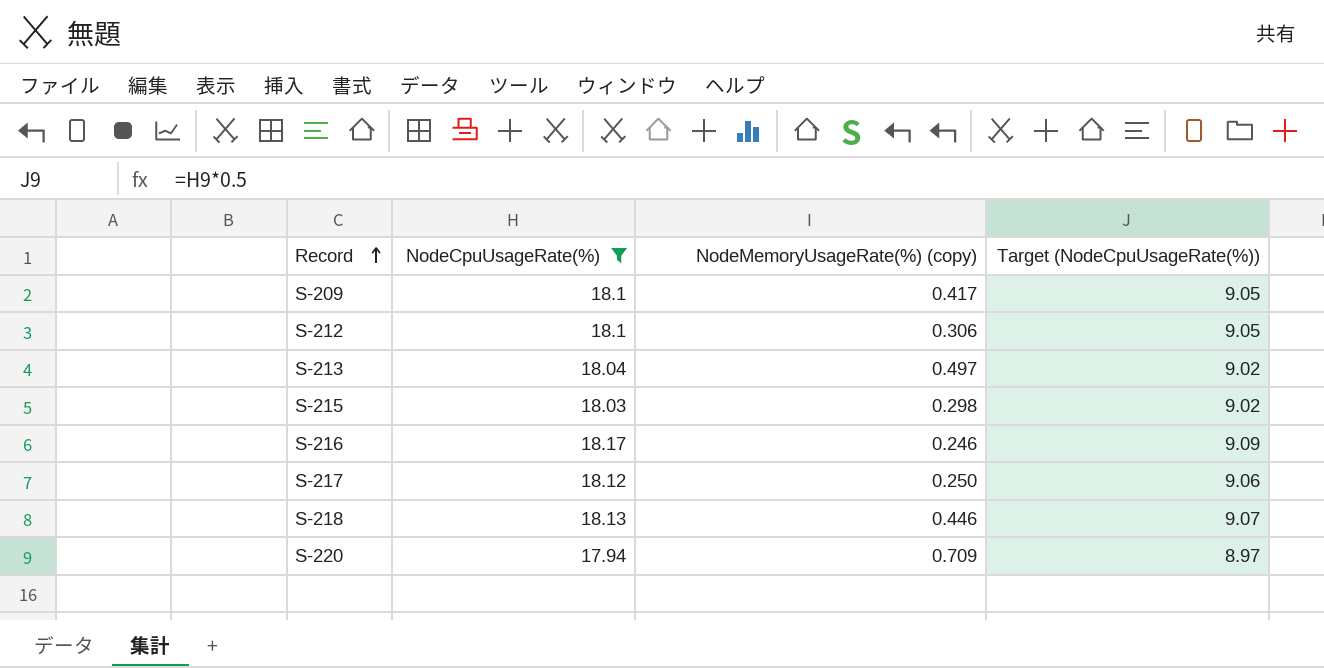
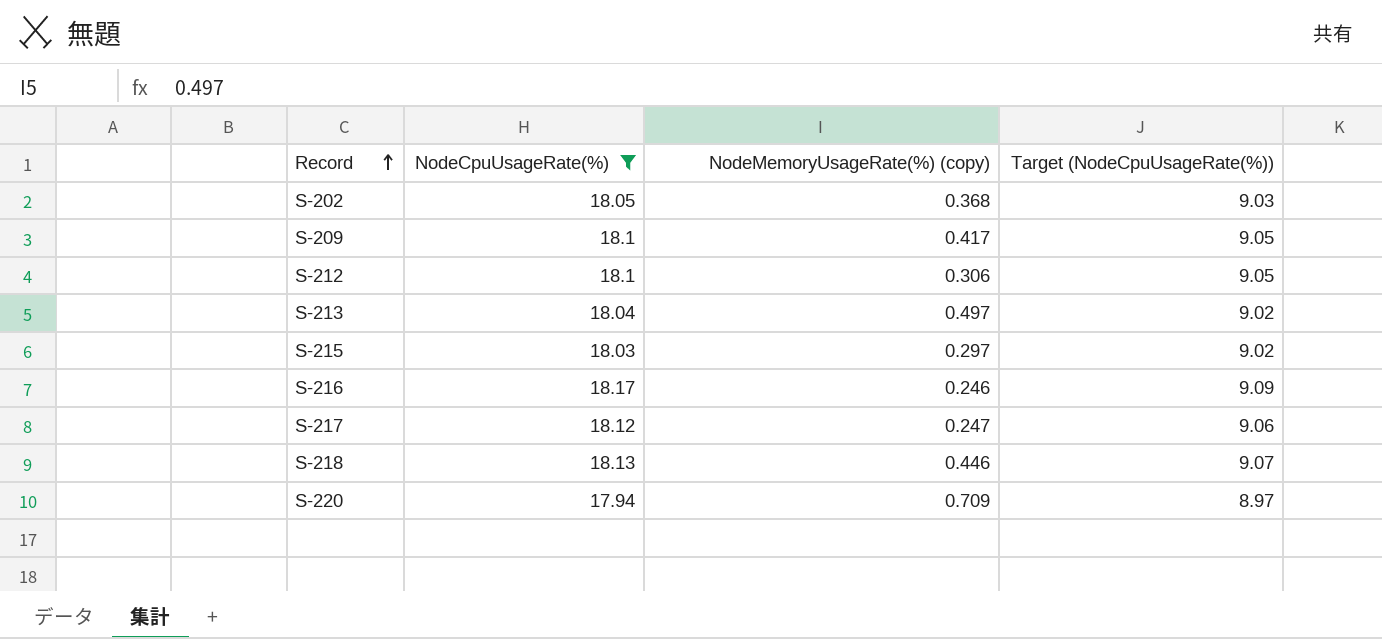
row S-202: none -> 18.05 | 0.368 | 9.03
S-215 | NodeMemoryUsageRate(%) (copy): 0.298 -> 0.297
S-217 | NodeMemoryUsageRate(%) (copy): 0.250 -> 0.247

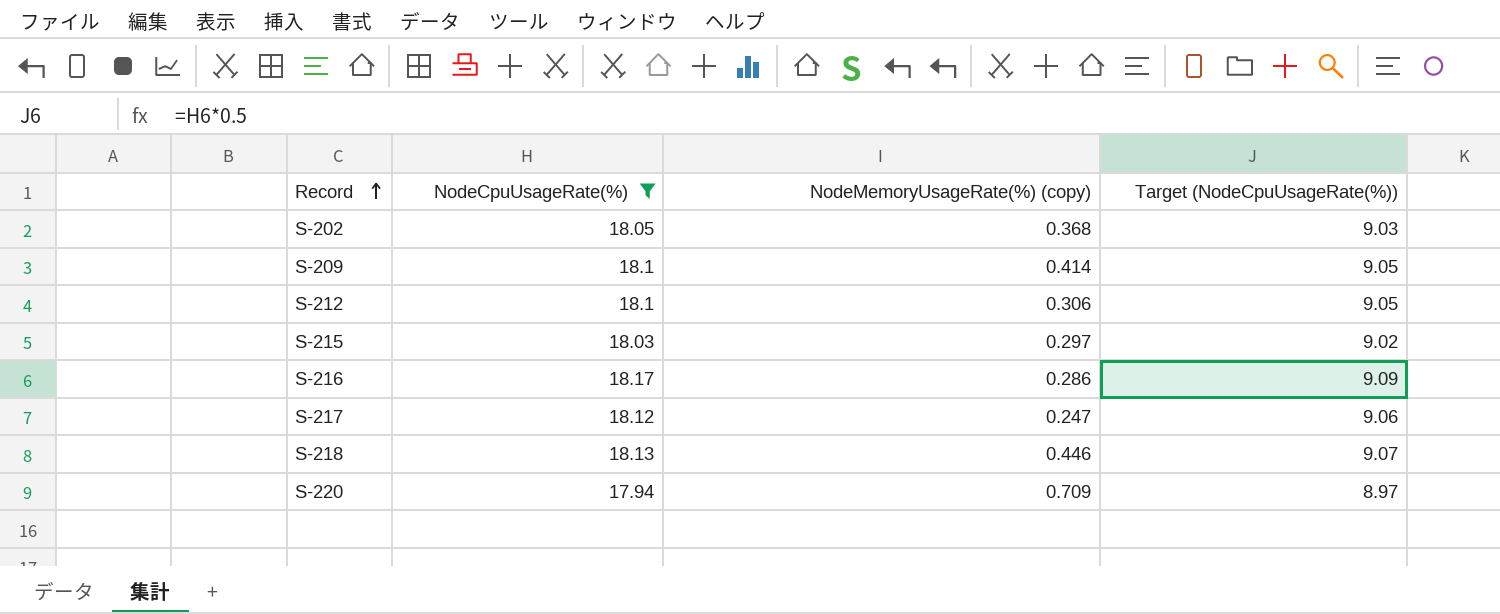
row S-213: 18.04 | 0.497 | 9.02 -> none
S-209 | NodeMemoryUsageRate(%) (copy): 0.417 -> 0.414
S-216 | NodeMemoryUsageRate(%) (copy): 0.246 -> 0.286

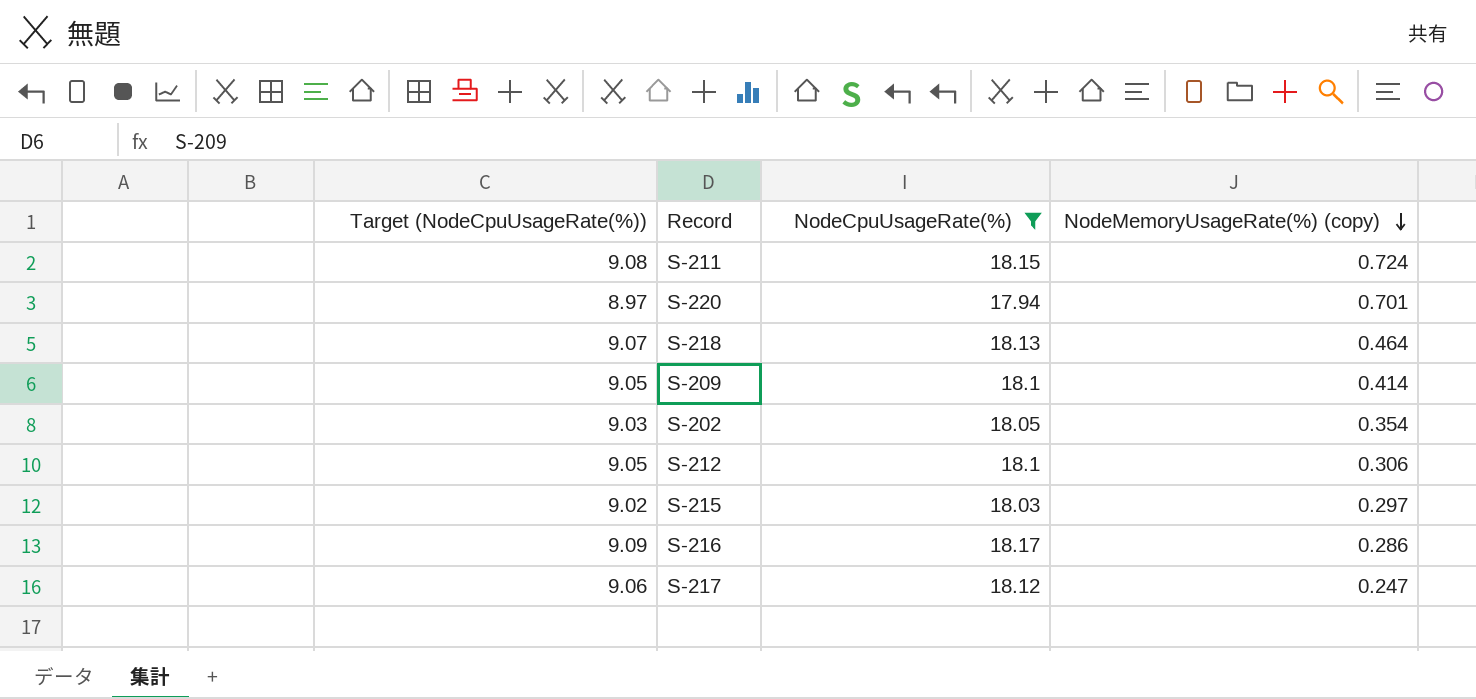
row order: Record ascending -> NodeMemoryUsageRate(%) (copy) descending
column Target (NodeCpuUsageRate(%)) | position: 4 -> 1
row S-211: none -> 9.08 | 18.15 | 0.724
S-220 | NodeMemoryUsageRate(%) (copy): 0.709 -> 0.701
S-218 | NodeMemoryUsageRate(%) (copy): 0.446 -> 0.464
S-202 | NodeMemoryUsageRate(%) (copy): 0.368 -> 0.354

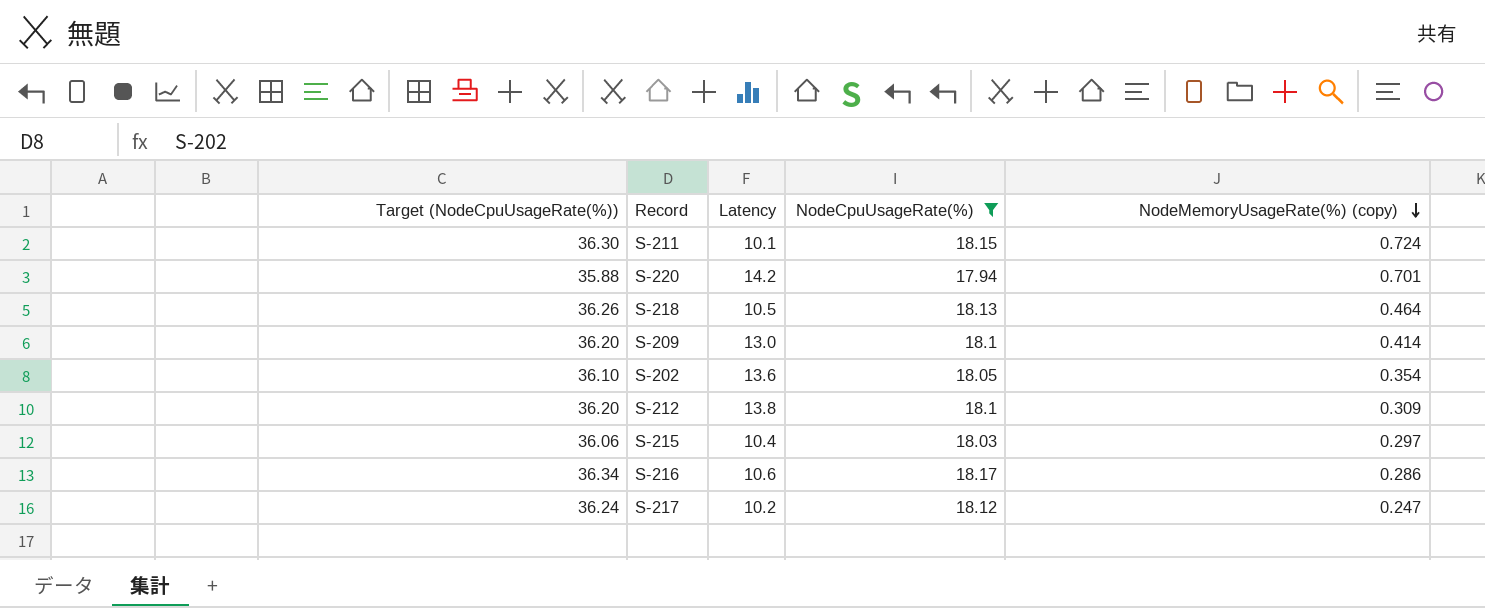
column Target (NodeCpuUsageRate(%)) | formula: [NodeCpuUsageRate(%)] * 0.5 -> [NodeCpuUsageRate(%)] * 2
column Latency | position: none -> 3
S-212 | NodeMemoryUsageRate(%) (copy): 0.306 -> 0.309

